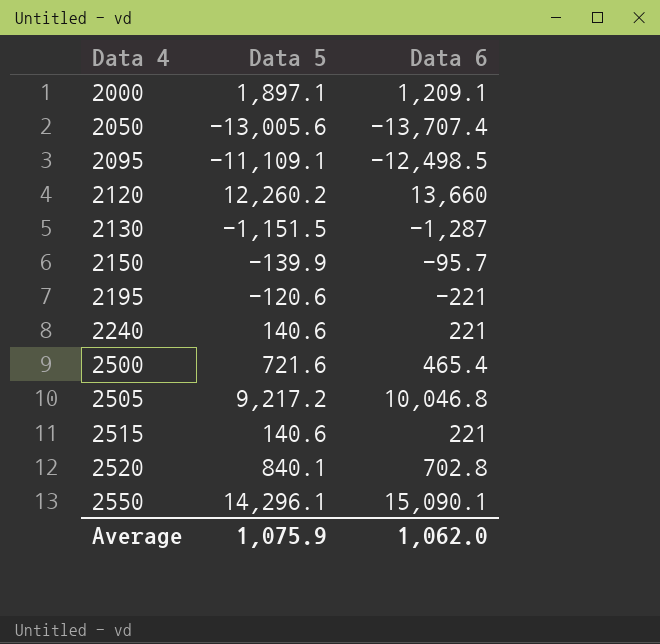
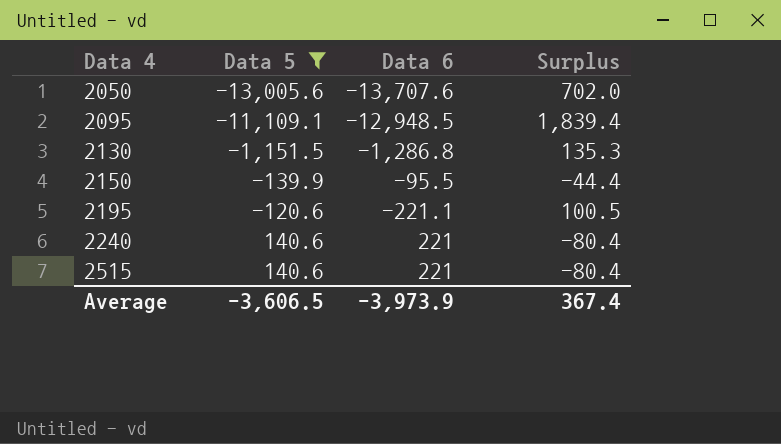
filter: none -> Data 5 <= 140.6
column Surplus | formula: none -> [Data 5] - [Data 6]
2050 | Data 6: -13,707.4 -> -13,707.6
2095 | Data 6: -12,498.5 -> -12,948.5
2130 | Data 6: -1,287 -> -1,286.8
2150 | Data 6: -95.7 -> -95.5
2195 | Data 6: -221 -> -221.1
Average | Data 5: 1,075.9 -> -3,606.5
Average | Data 6: 1,062.0 -> -3,973.9

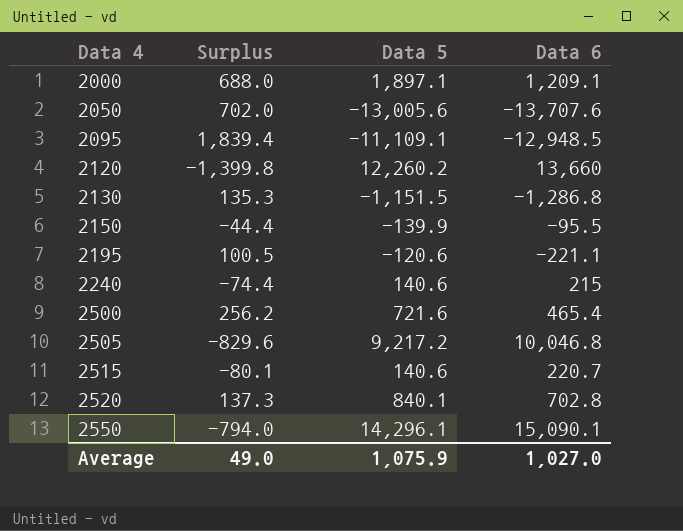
filter: Data 5 <= 140.6 -> none
column Surplus | position: 4 -> 2
2240 | Surplus: -80.4 -> -74.4
2240 | Data 6: 221 -> 215
2515 | Surplus: -80.4 -> -80.1
2515 | Data 6: 221 -> 220.7
Average | Surplus: 367.4 -> 49.0
Average | Data 5: -3,606.5 -> 1,075.9
Average | Data 6: -3,973.9 -> 1,027.0

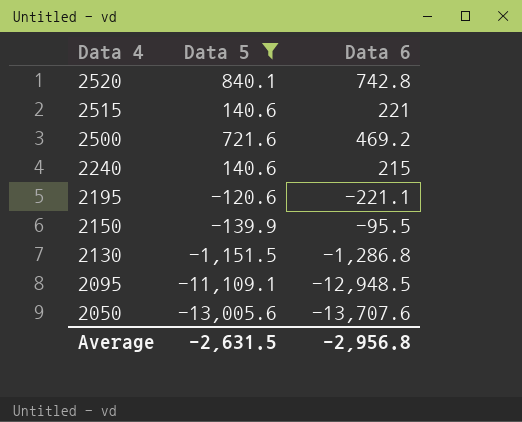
filter: none -> Data 5 <= 840.1
row order: Data 4 ascending -> Data 4 descending
column Surplus | formula: [Data 5] - [Data 6] -> none
2520 | Data 6: 702.8 -> 742.8
2515 | Data 6: 220.7 -> 221
2500 | Data 6: 465.4 -> 469.2
Average | Data 5: 1,075.9 -> -2,631.5
Average | Data 6: 1,027.0 -> -2,956.8

